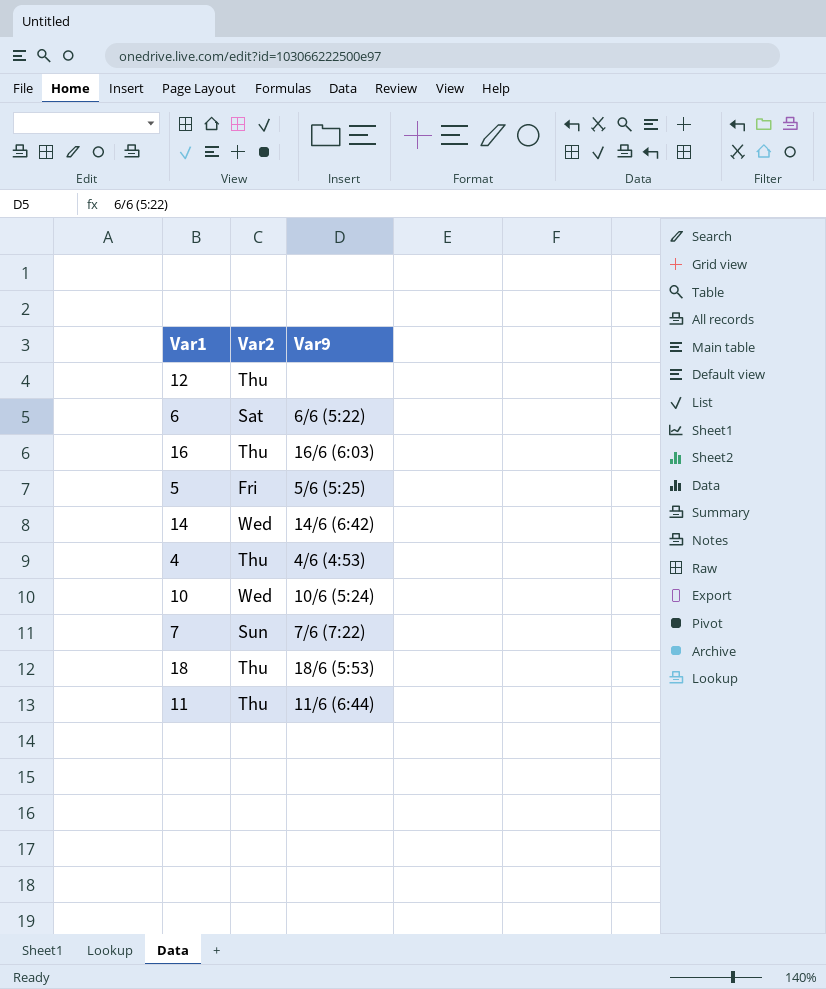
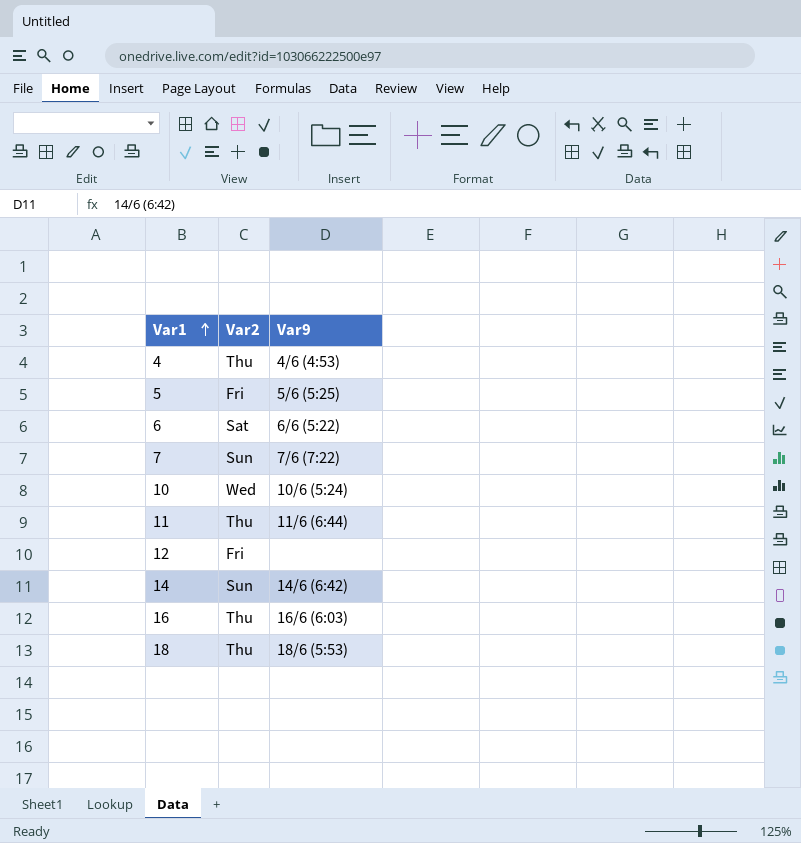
row order: none -> Var1 ascending
12 | Var2: Thu -> Fri
14 | Var2: Wed -> Sun

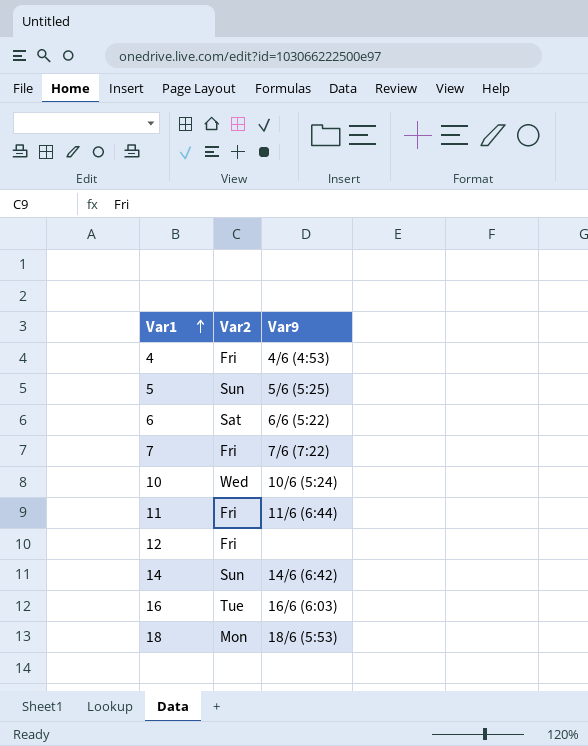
4 | Var2: Thu -> Fri
5 | Var2: Fri -> Sun
7 | Var2: Sun -> Fri
11 | Var2: Thu -> Fri
16 | Var2: Thu -> Tue
18 | Var2: Thu -> Mon

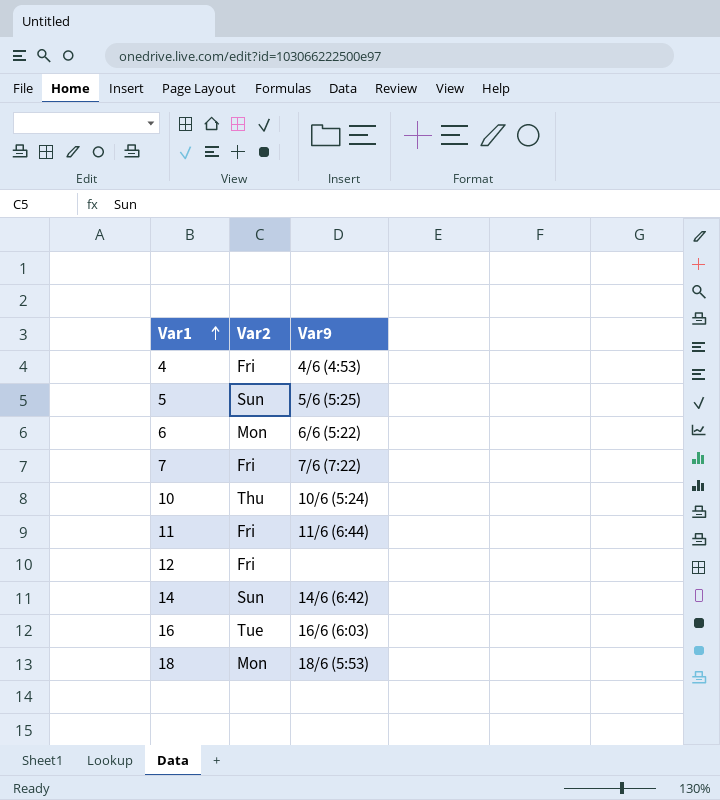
6 | Var2: Sat -> Mon
10 | Var2: Wed -> Thu

